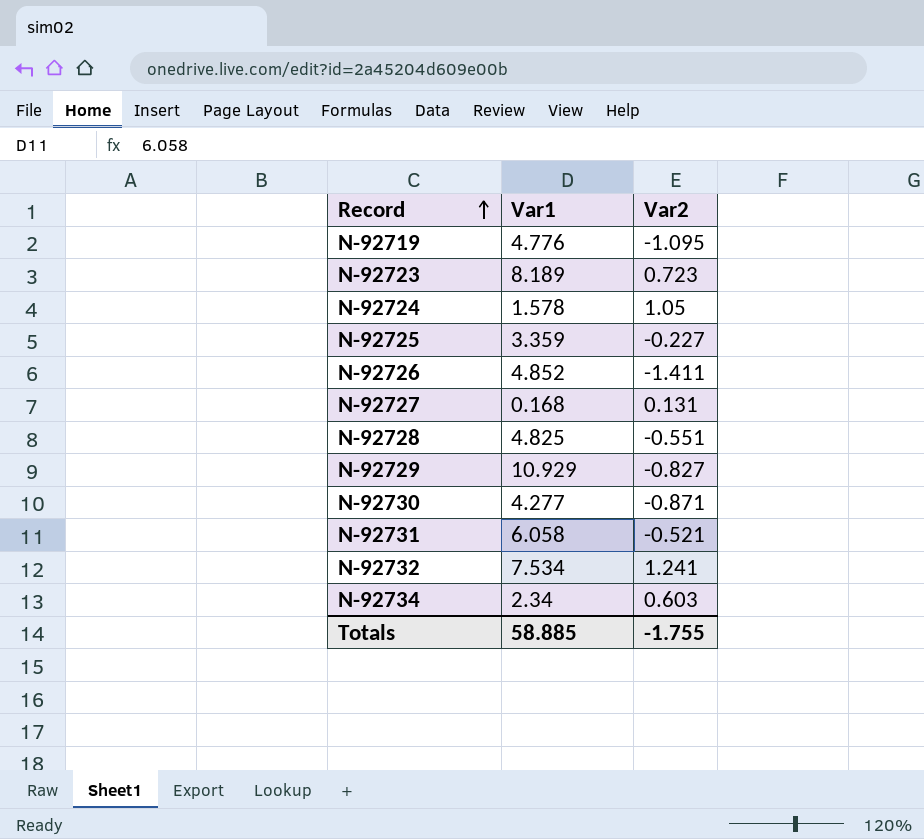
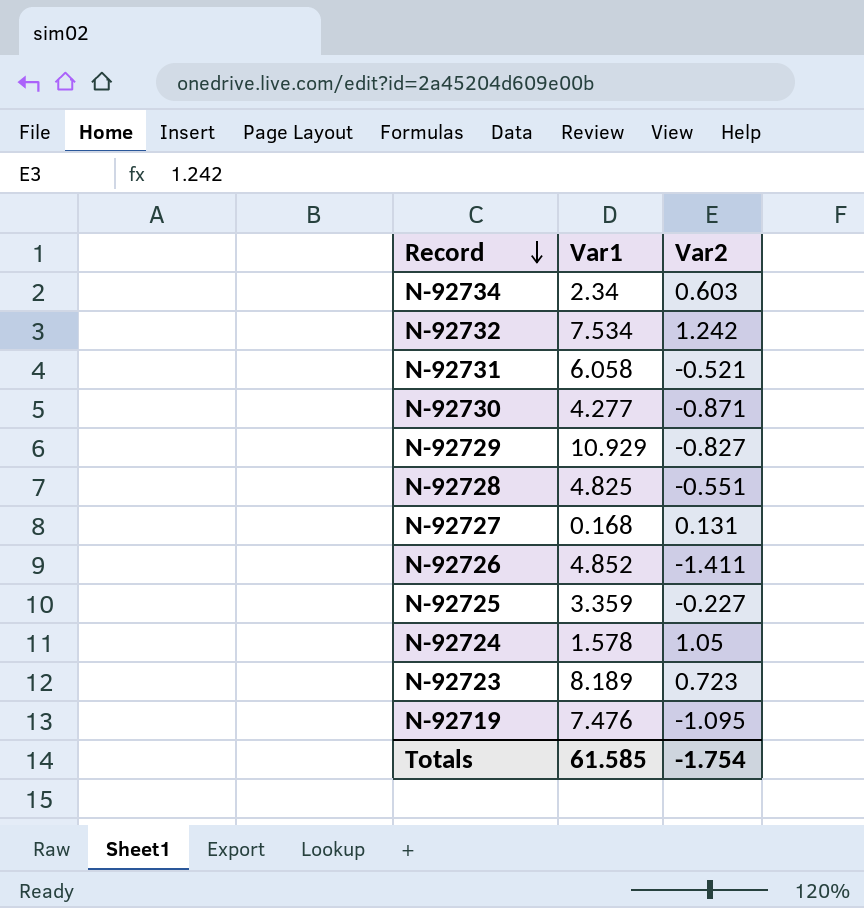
row order: Record ascending -> Record descending
N-92732 | Var2: 1.241 -> 1.242
N-92719 | Var1: 4.776 -> 7.476
Totals | Var1: 58.885 -> 61.585
Totals | Var2: -1.755 -> -1.754

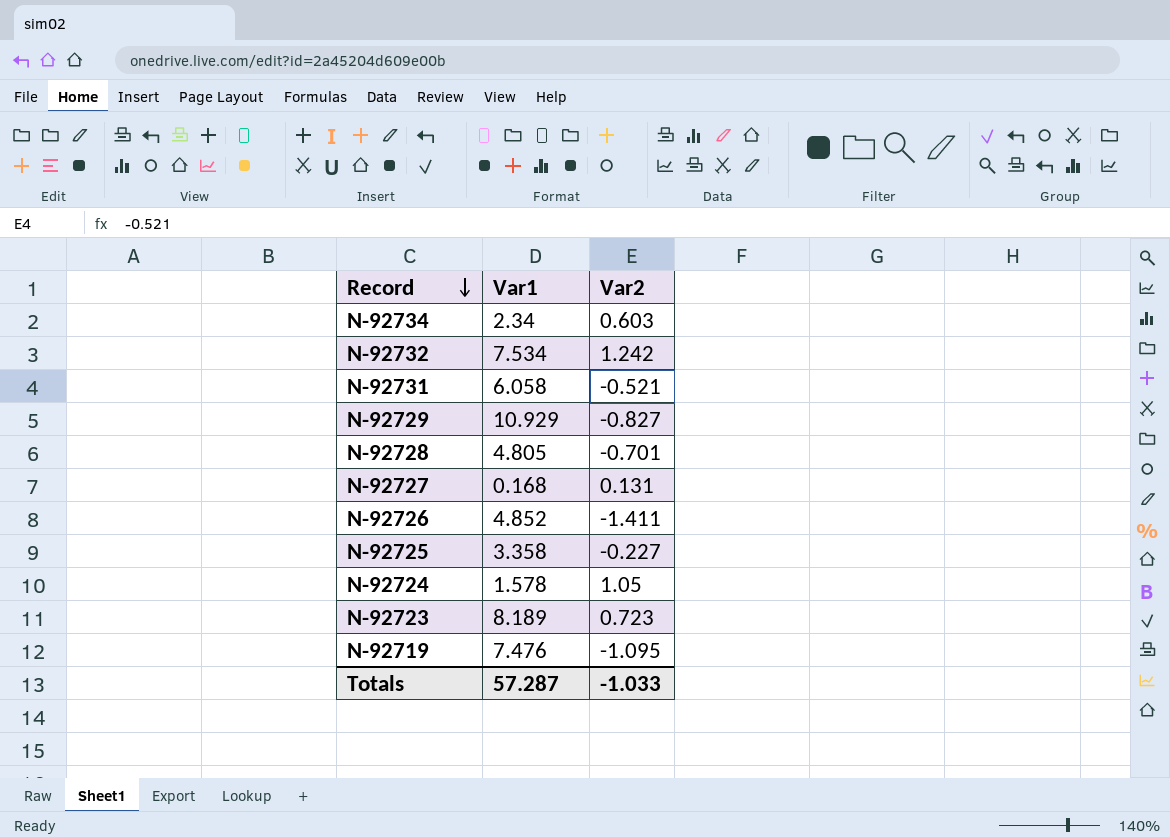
row N-92730: 4.277 | -0.871 -> none
N-92728 | Var1: 4.825 -> 4.805
N-92728 | Var2: -0.551 -> -0.701
N-92725 | Var1: 3.359 -> 3.358
Totals | Var1: 61.585 -> 57.287
Totals | Var2: -1.754 -> -1.033

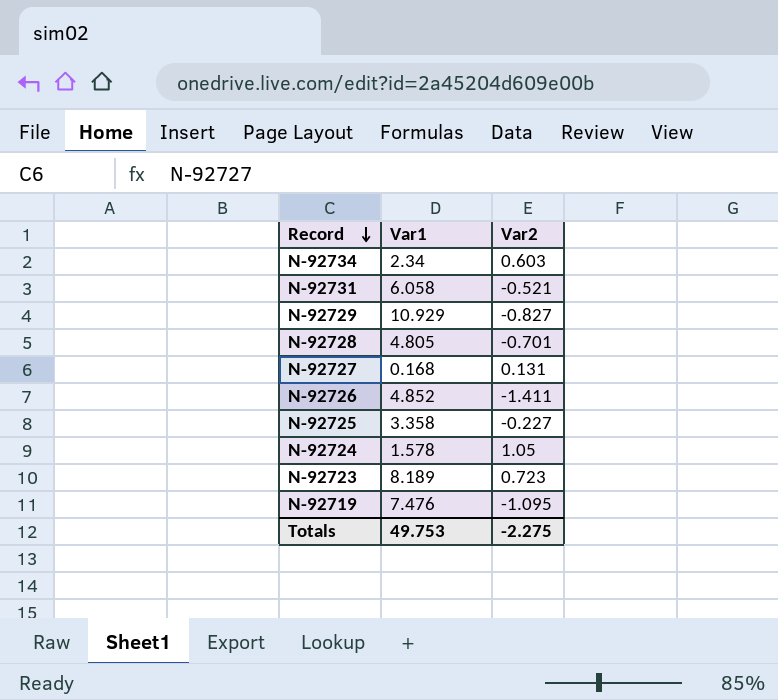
row N-92732: 7.534 | 1.242 -> none
Totals | Var1: 57.287 -> 49.753
Totals | Var2: -1.033 -> -2.275

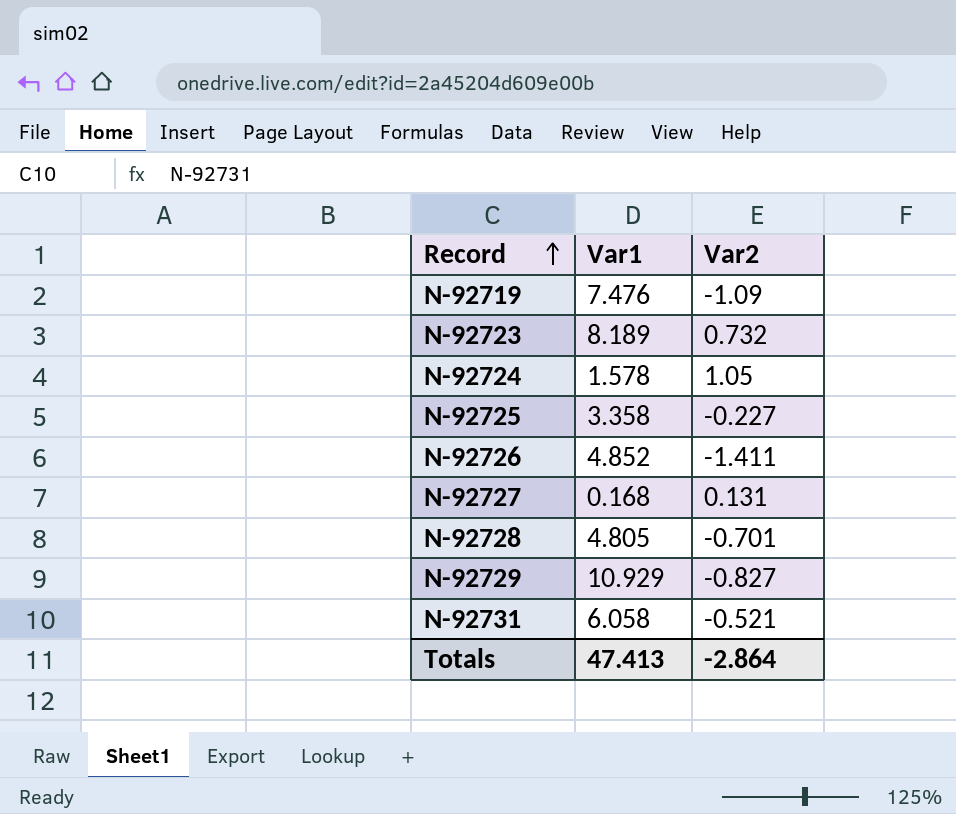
row order: Record descending -> Record ascending
row N-92734: 2.34 | 0.603 -> none
N-92719 | Var2: -1.095 -> -1.09
N-92723 | Var2: 0.723 -> 0.732
Totals | Var1: 49.753 -> 47.413
Totals | Var2: -2.275 -> -2.864

